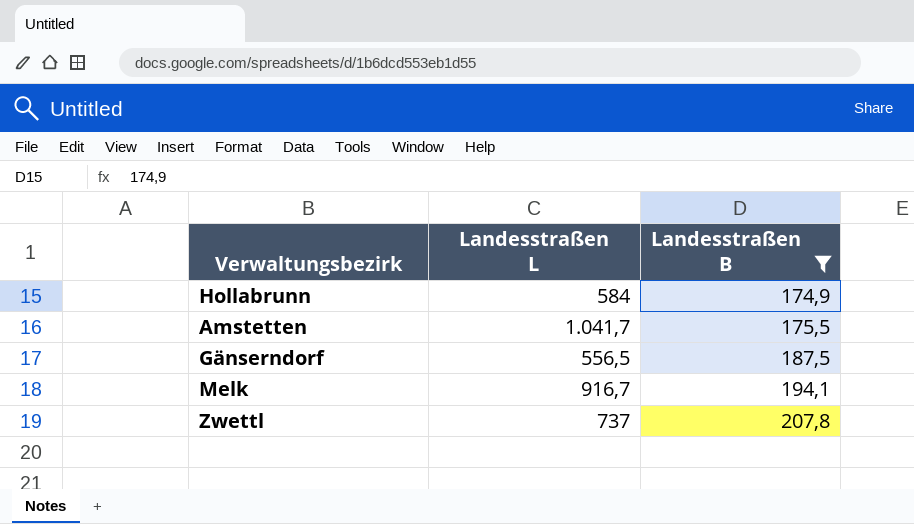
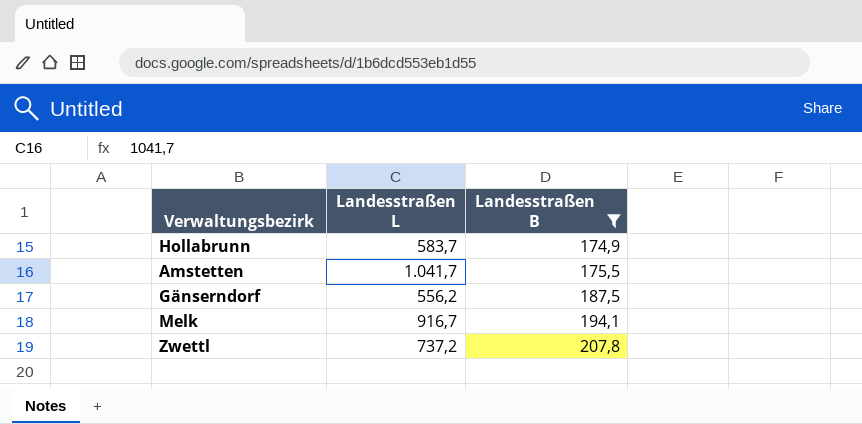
Hollabrunn | Landesstraßen L: 584 -> 583,7
Gänserndorf | Landesstraßen L: 556,5 -> 556,2
Zwettl | Landesstraßen L: 737 -> 737,2

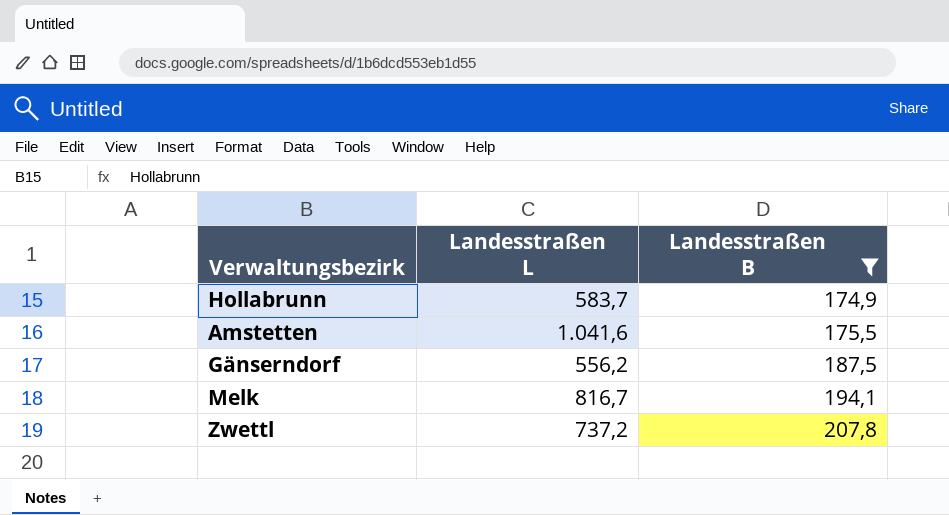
Amstetten | Landesstraßen L: 1.041,7 -> 1.041,6
Melk | Landesstraßen L: 916,7 -> 816,7

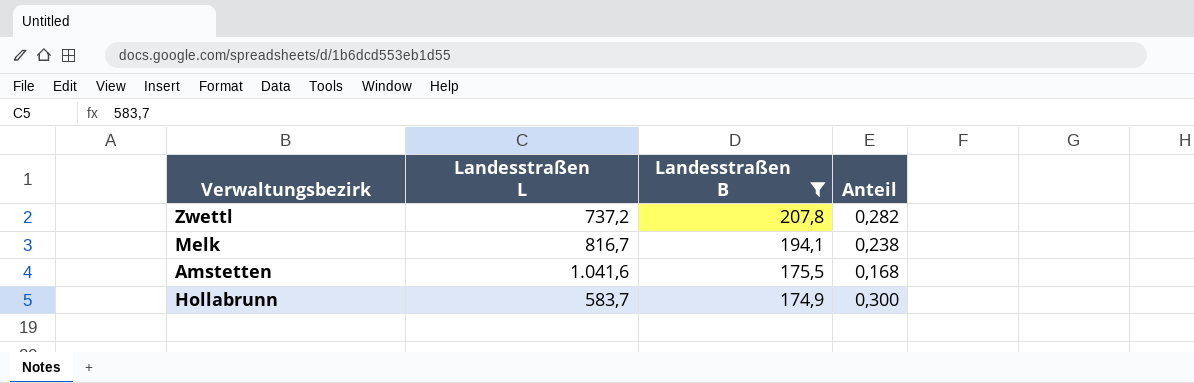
row order: Landesstraßen B ascending -> Landesstraßen B descending
column Anteil | formula: none -> [Landesstraßen B] / [Landesstraßen L]
row Gänserndorf: 556,2 | 187,5 -> none

